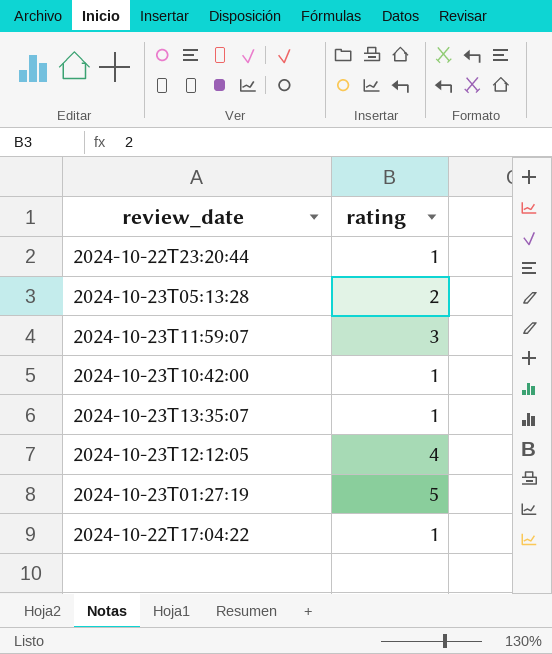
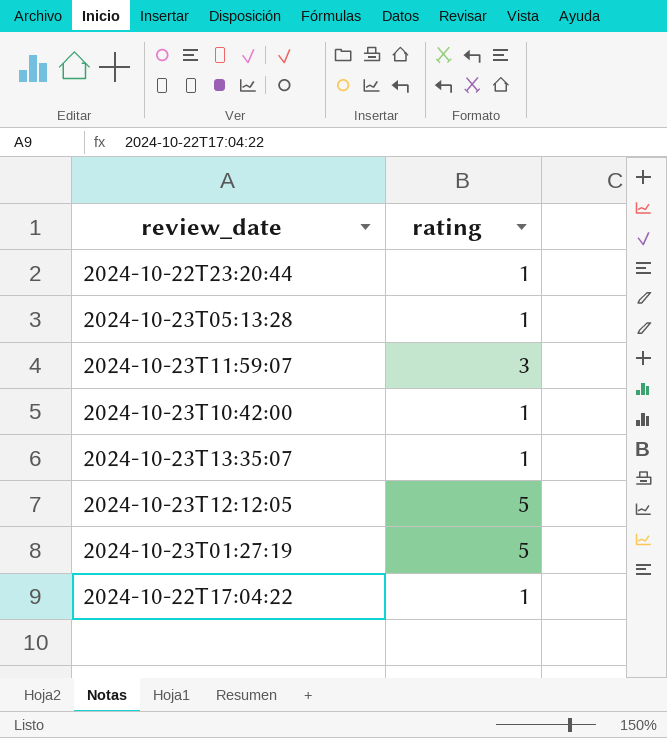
2024-10-23T05:13:28 | rating: 2 -> 1
2024-10-23T12:12:05 | rating: 4 -> 5

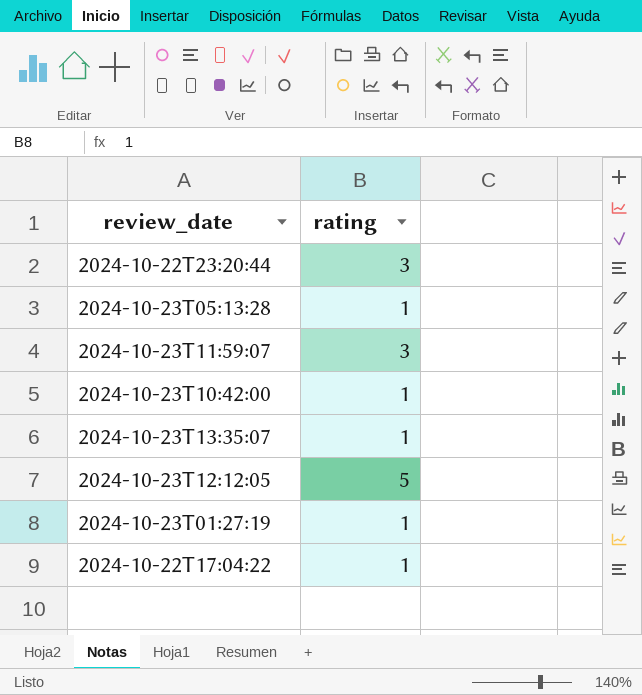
2024-10-22T23:20:44 | rating: 1 -> 3
2024-10-23T01:27:19 | rating: 5 -> 1

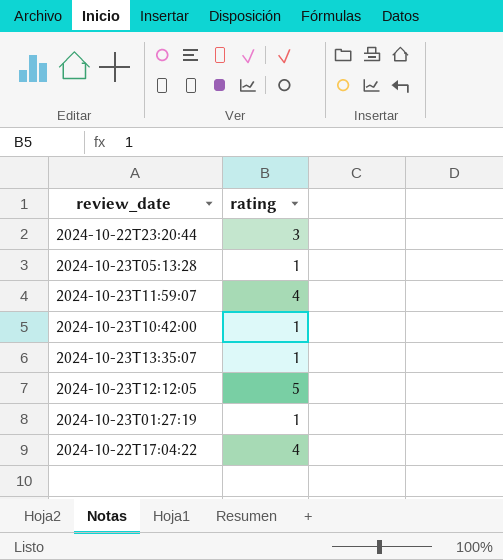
2024-10-23T11:59:07 | rating: 3 -> 4
2024-10-22T17:04:22 | rating: 1 -> 4

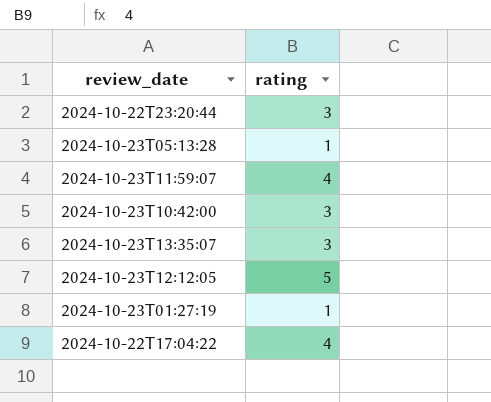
2024-10-23T10:42:00 | rating: 1 -> 3
2024-10-23T13:35:07 | rating: 1 -> 3

